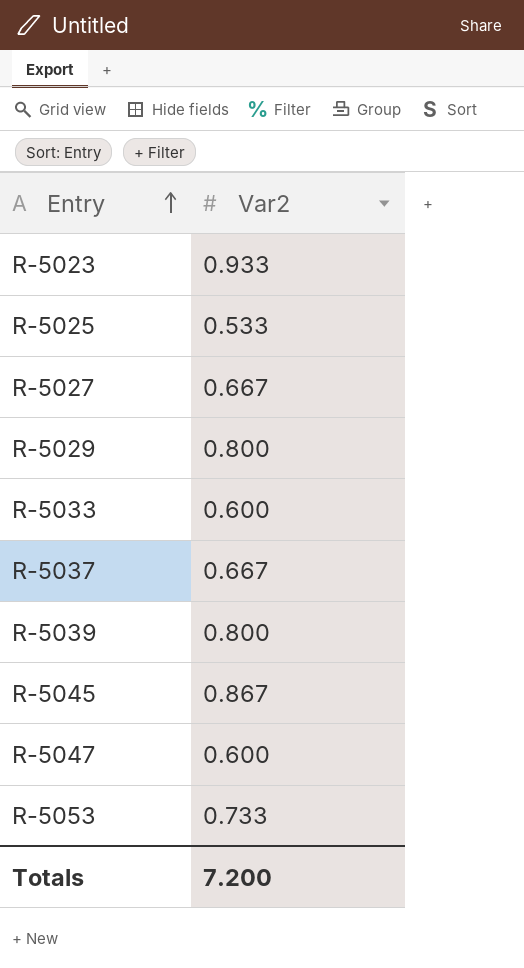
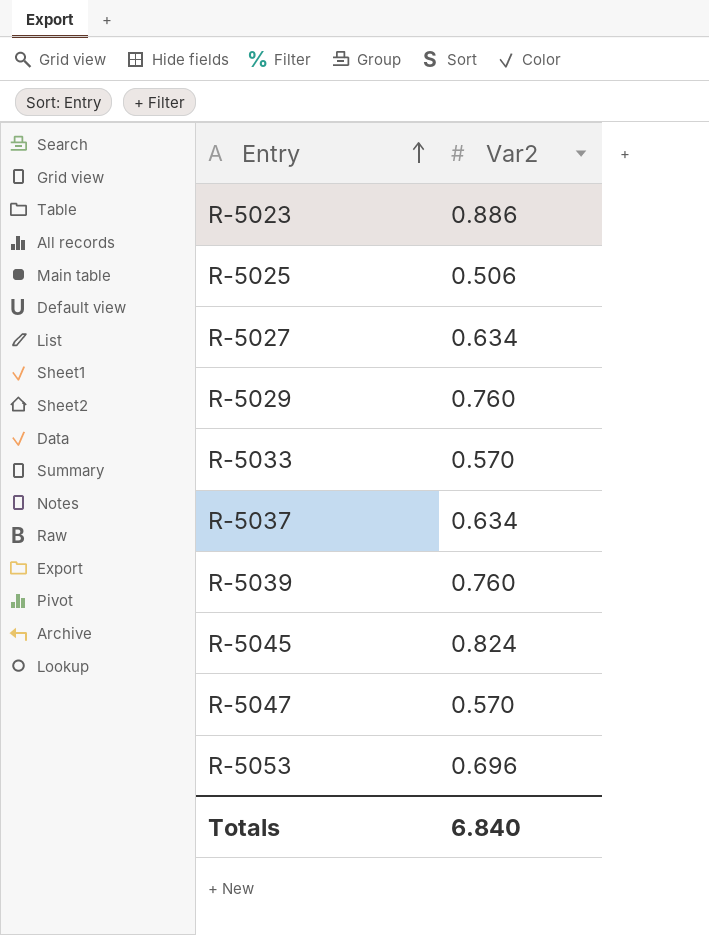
R-5023 | Var2: 0.933 -> 0.886
R-5025 | Var2: 0.533 -> 0.506
R-5027 | Var2: 0.667 -> 0.634
R-5029 | Var2: 0.800 -> 0.760
R-5033 | Var2: 0.600 -> 0.570
R-5037 | Var2: 0.667 -> 0.634
R-5039 | Var2: 0.800 -> 0.760
R-5045 | Var2: 0.867 -> 0.824
R-5047 | Var2: 0.600 -> 0.570
R-5053 | Var2: 0.733 -> 0.696
Totals | Var2: 7.200 -> 6.840

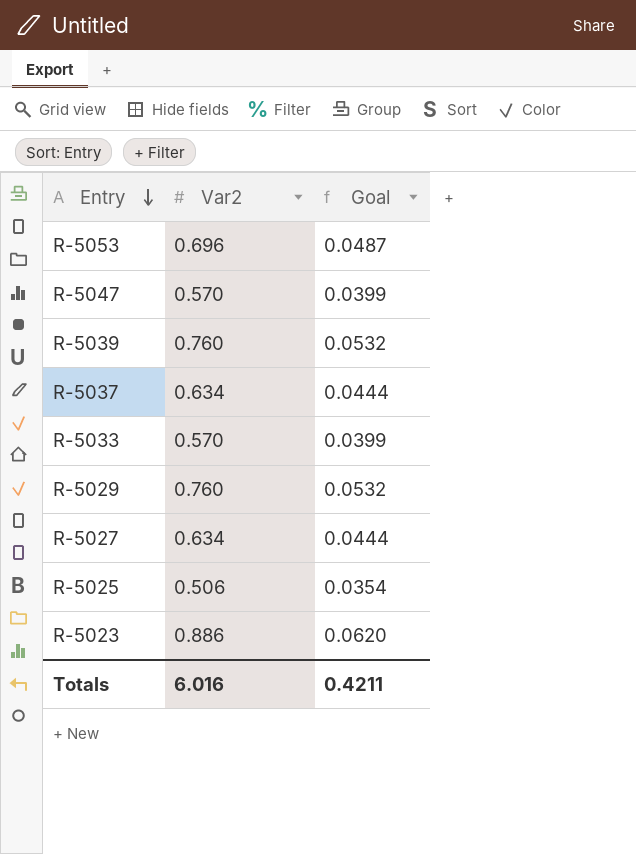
row order: Entry ascending -> Entry descending
column Goal | formula: none -> [Var2] * 0.07
row R-5045: 0.824 -> none
Totals | Var2: 6.840 -> 6.016

